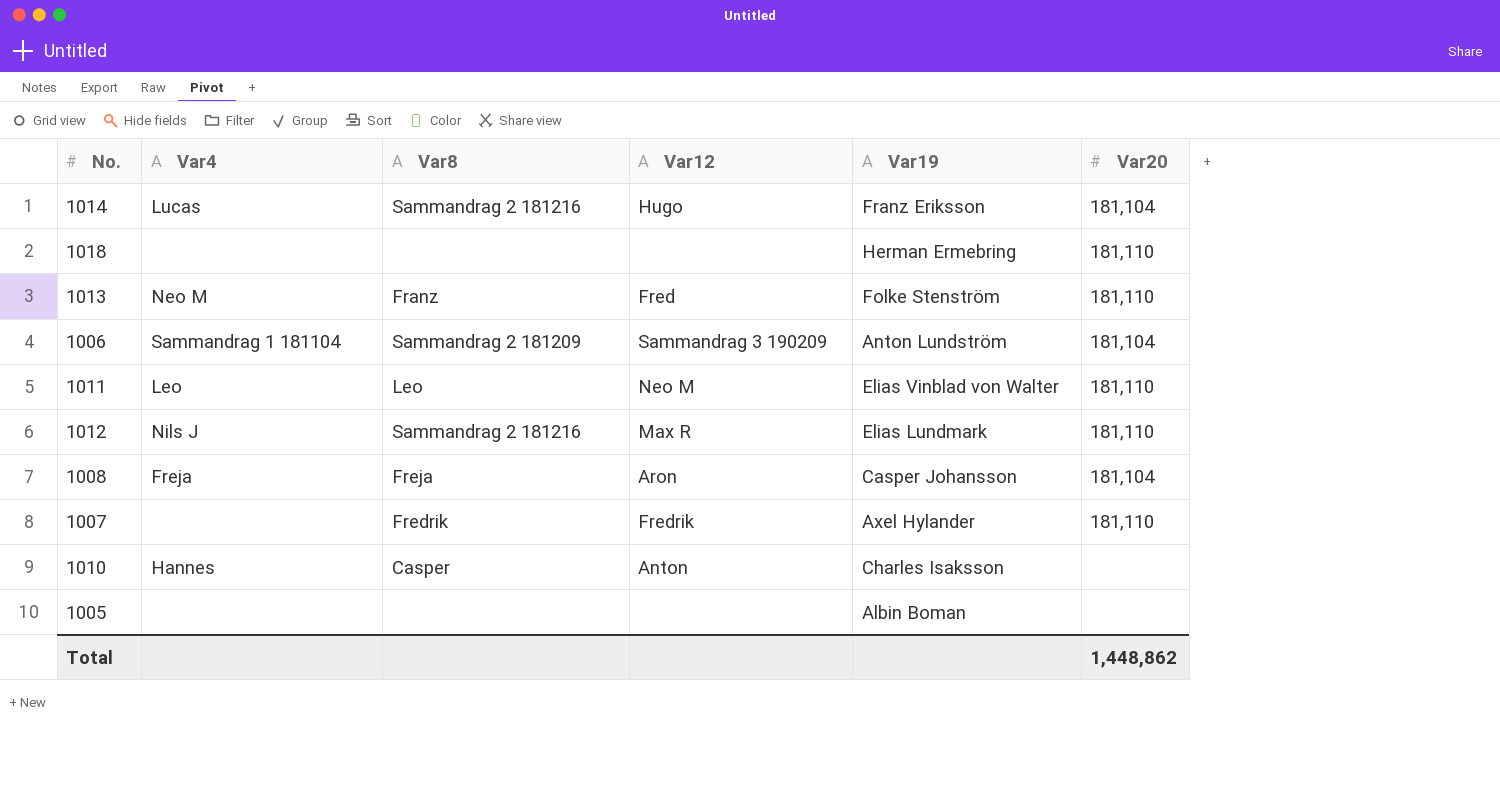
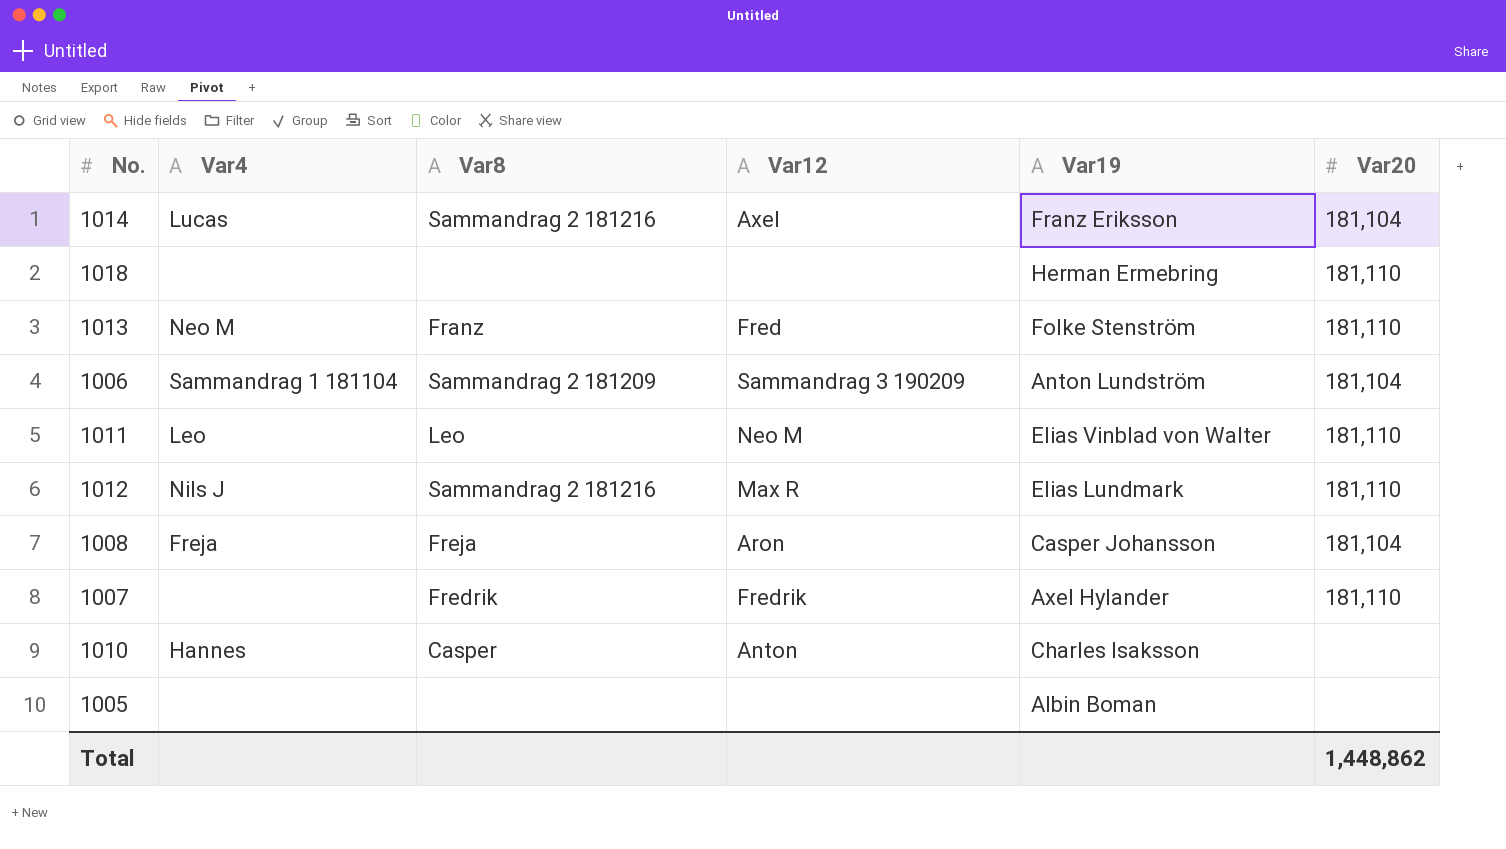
1014 | Var12: Hugo -> Axel

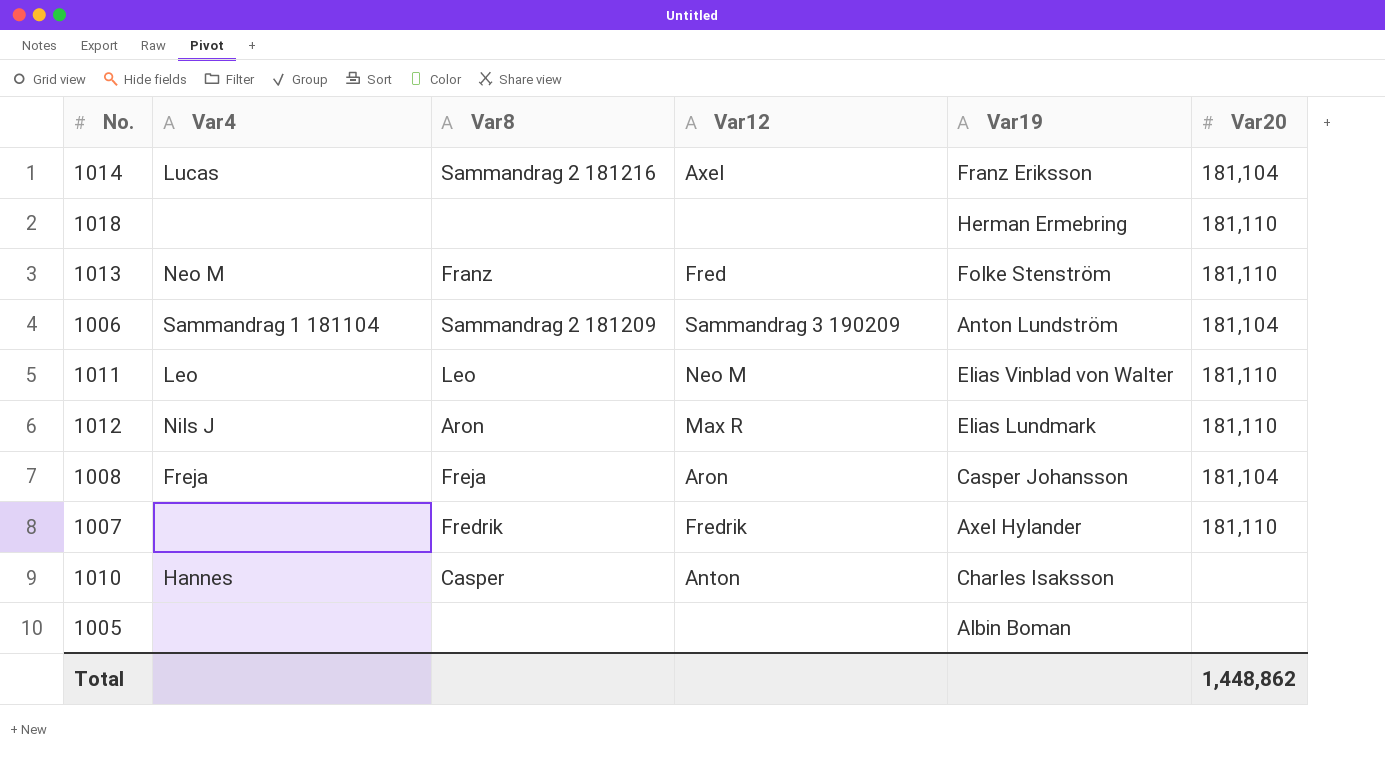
1012 | Var8: Sammandrag 2 181216 -> Aron

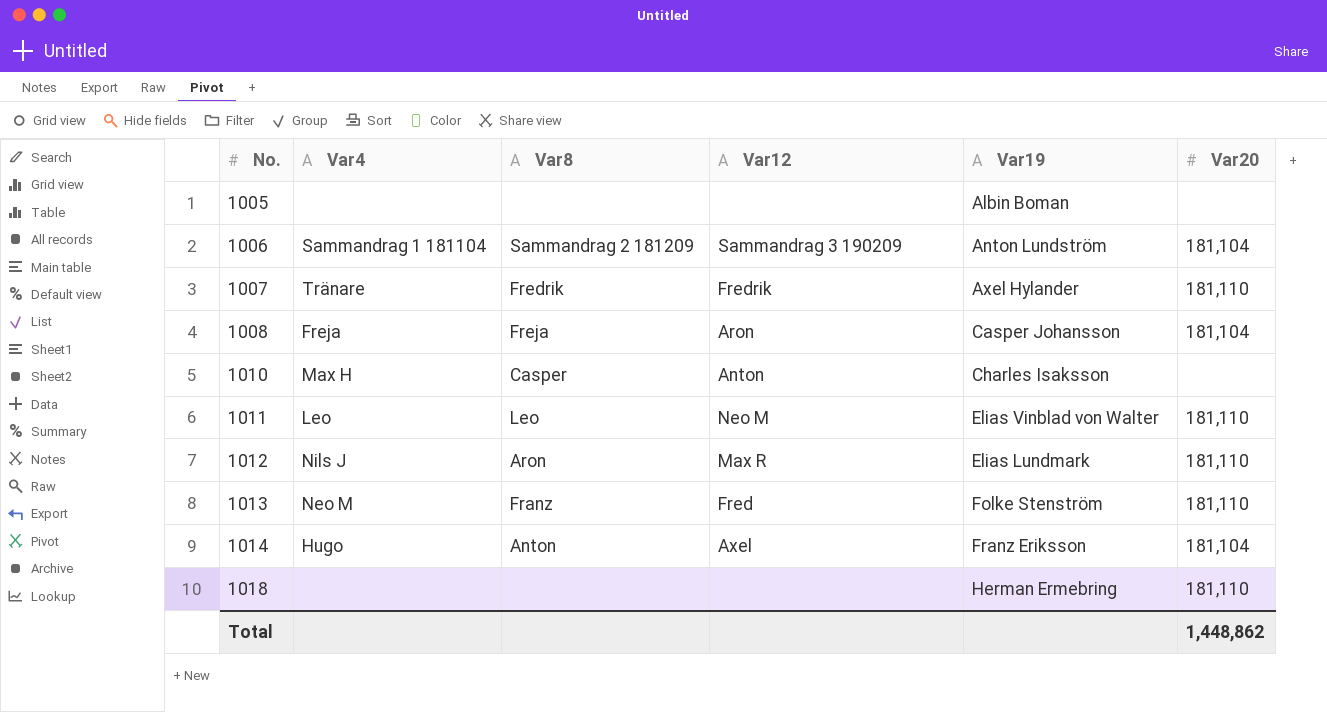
row order: none -> No. ascending
1007 | Var4: none -> Tränare
1010 | Var4: Hannes -> Max H
1014 | Var4: Lucas -> Hugo
1014 | Var8: Sammandrag 2 181216 -> Anton

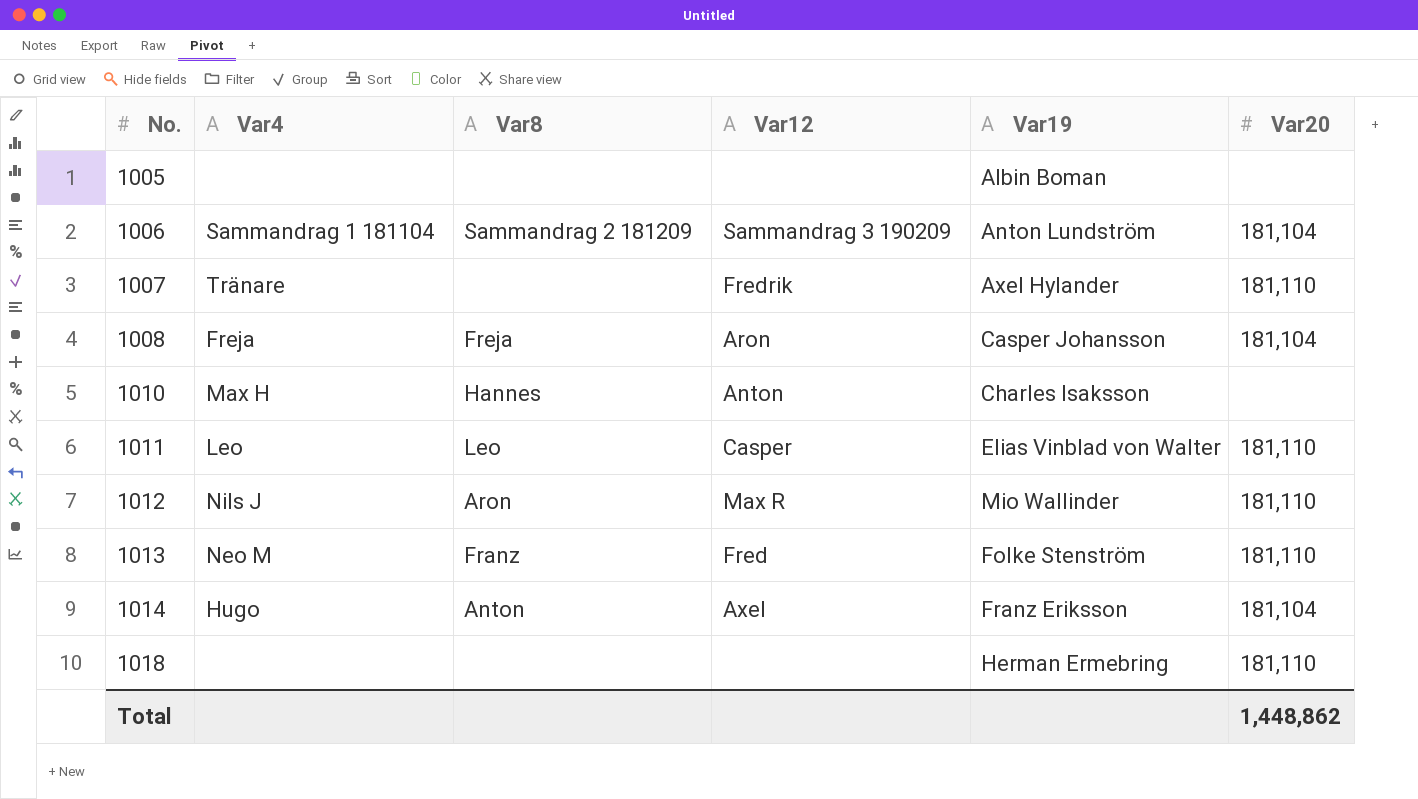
1007 | Var8: Fredrik -> none
1010 | Var8: Casper -> Hannes
1011 | Var12: Neo M -> Casper
1012 | Var19: Elias Lundmark -> Mio Wallinder

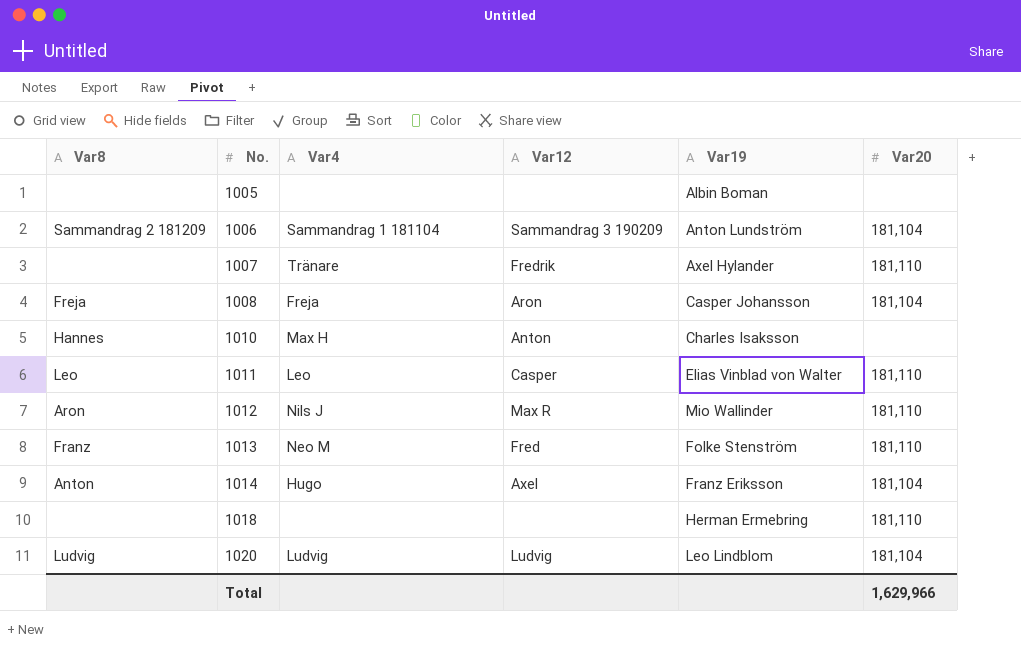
column Var8 | position: 3 -> 1
row 1020: none -> Ludvig | Ludvig | Ludvig | Leo Lindblom | 181,104
Total | Var20: 1,448,862 -> 1,629,966

